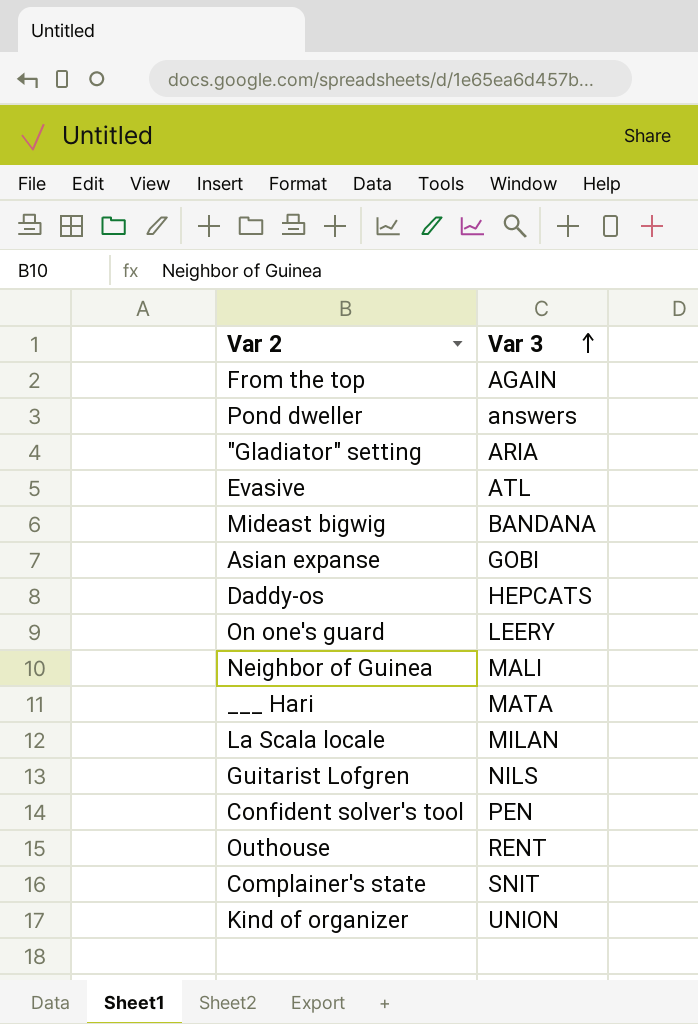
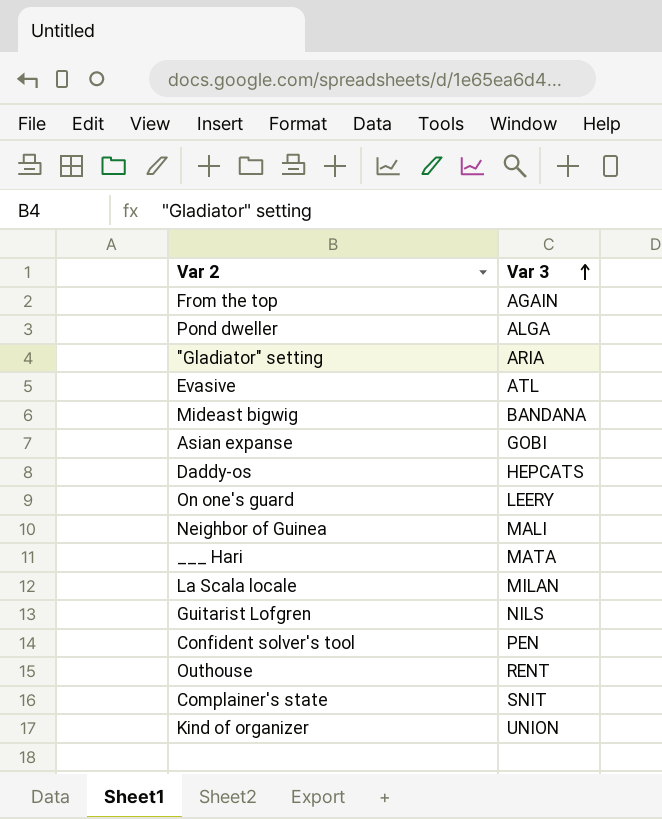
Pond dweller | Var 3: answers -> ALGA

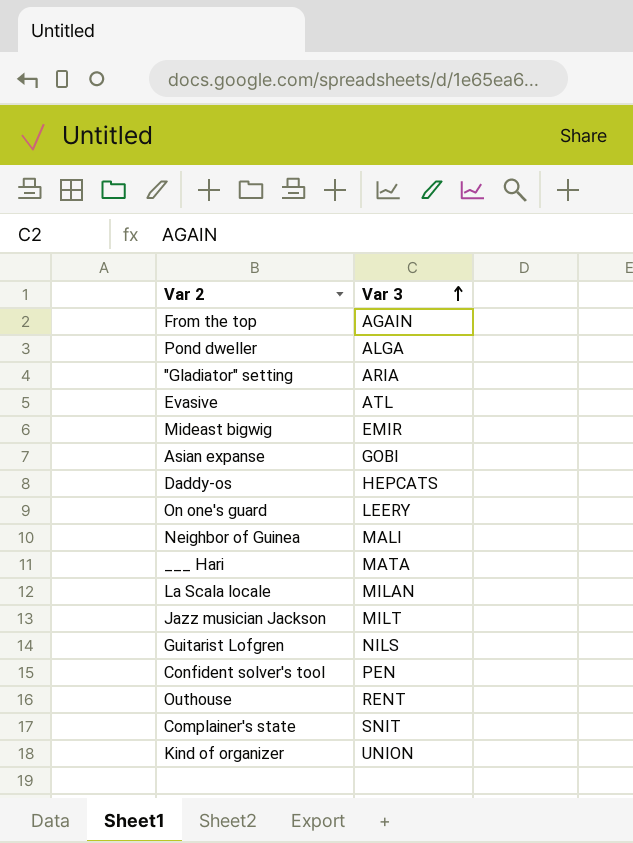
Mideast bigwig | Var 3: BANDANA -> EMIR
row Jazz musician Jackson: none -> MILT

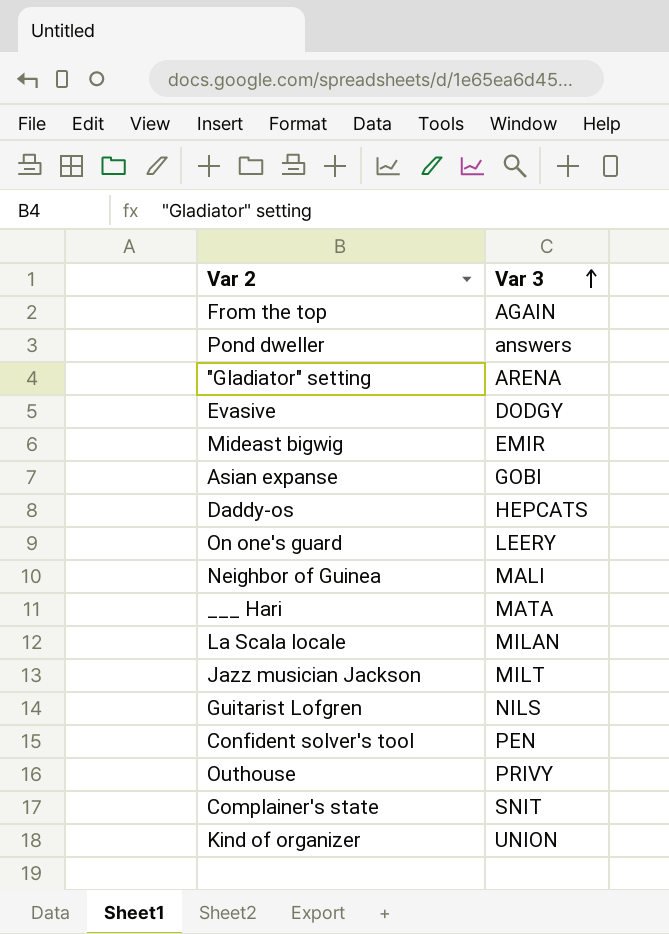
Pond dweller | Var 3: ALGA -> answers
"Gladiator" setting | Var 3: ARIA -> ARENA
Evasive | Var 3: ATL -> DODGY
Outhouse | Var 3: RENT -> PRIVY

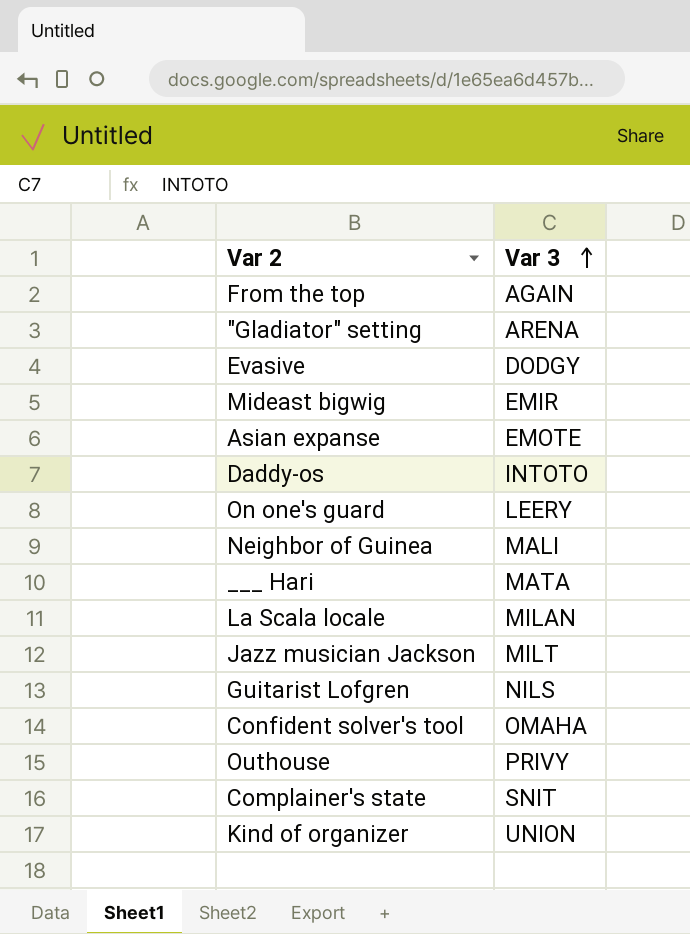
row Pond dweller: answers -> none
Asian expanse | Var 3: GOBI -> EMOTE
Daddy-os | Var 3: HEPCATS -> INTOTO
Confident solver's tool | Var 3: PEN -> OMAHA

